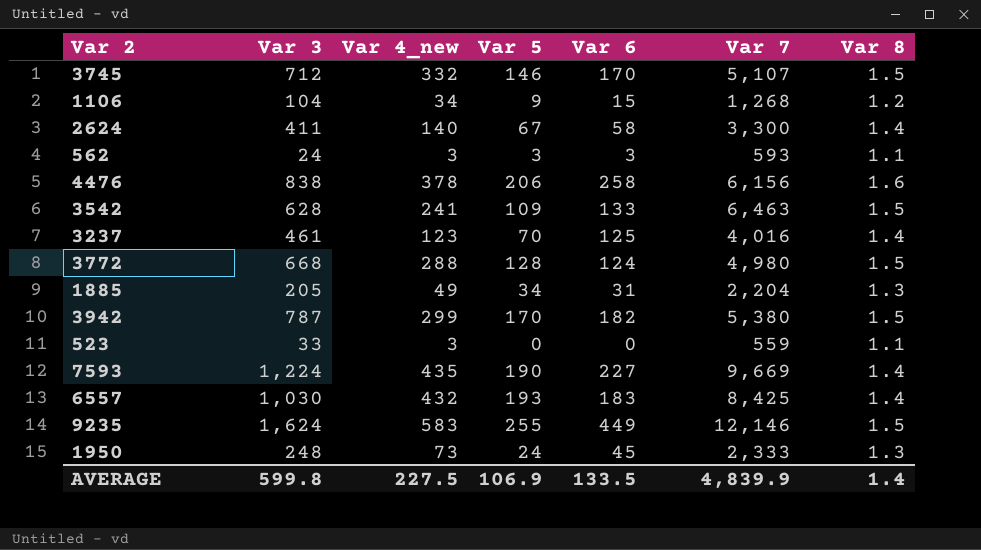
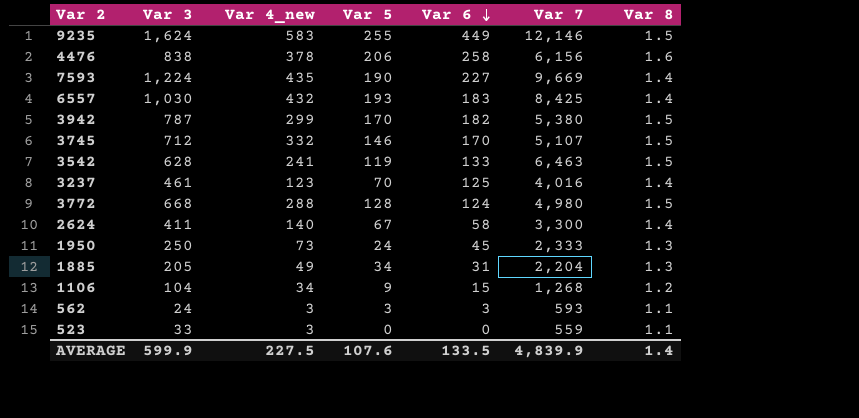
row order: none -> Var 6 descending
3542 | Var 5: 109 -> 119
1950 | Var 3: 248 -> 250
AVERAGE | Var 3: 599.8 -> 599.9
AVERAGE | Var 5: 106.9 -> 107.6

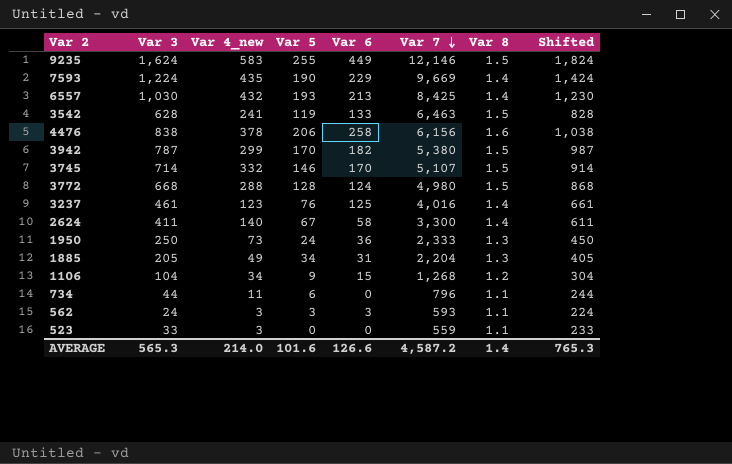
row order: Var 6 descending -> Var 7 descending
column Shifted | formula: none -> [Var 3] + 200
7593 | Var 6: 227 -> 229
6557 | Var 6: 183 -> 213
3745 | Var 3: 712 -> 714
3237 | Var 5: 70 -> 76
1950 | Var 6: 45 -> 36
row 734: none -> 44 | 11 | 6 | 0 | 796 | 1.1 | 244
AVERAGE | Var 3: 599.9 -> 565.3
AVERAGE | Var 4_new: 227.5 -> 214.0
AVERAGE | Var 5: 107.6 -> 101.6
AVERAGE | Var 6: 133.5 -> 126.6
AVERAGE | Var 7: 4,839.9 -> 4,587.2

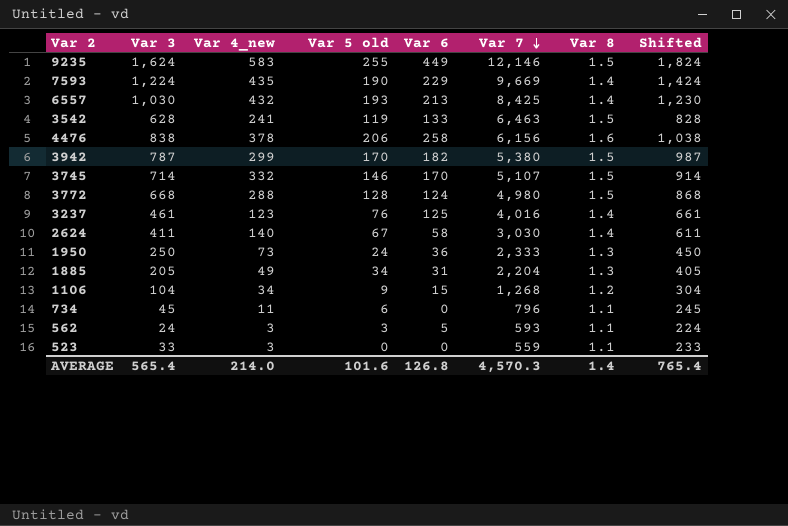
column name: Var 5 -> Var 5 old
2624 | Var 7: 3,300 -> 3,030
734 | Var 3: 44 -> 45
734 | Shifted: 244 -> 245
562 | Var 6: 3 -> 5
AVERAGE | Var 3: 565.3 -> 565.4
AVERAGE | Var 6: 126.6 -> 126.8
AVERAGE | Var 7: 4,587.2 -> 4,570.3
AVERAGE | Shifted: 765.3 -> 765.4

